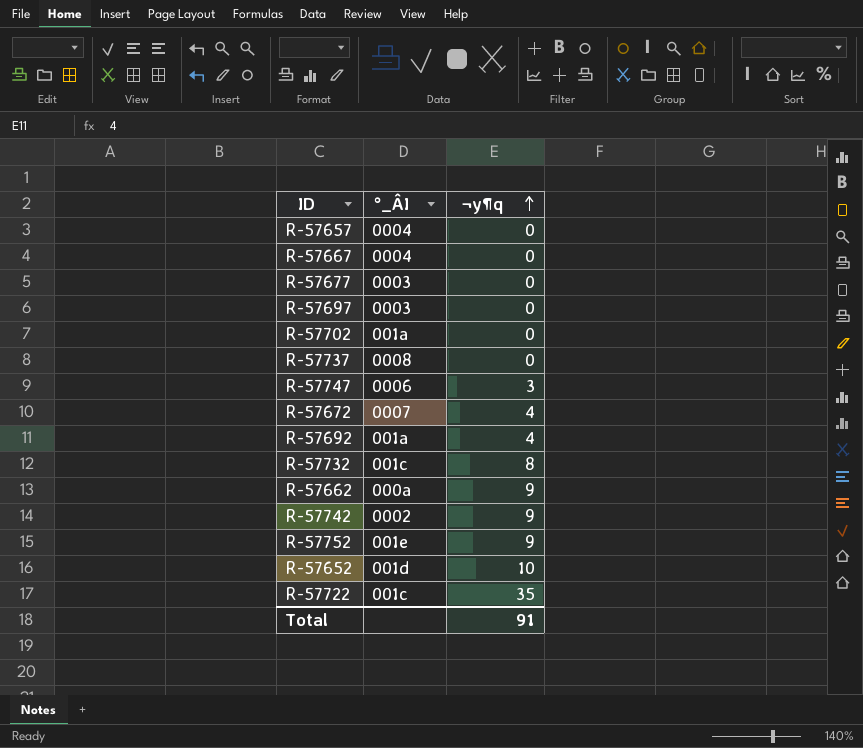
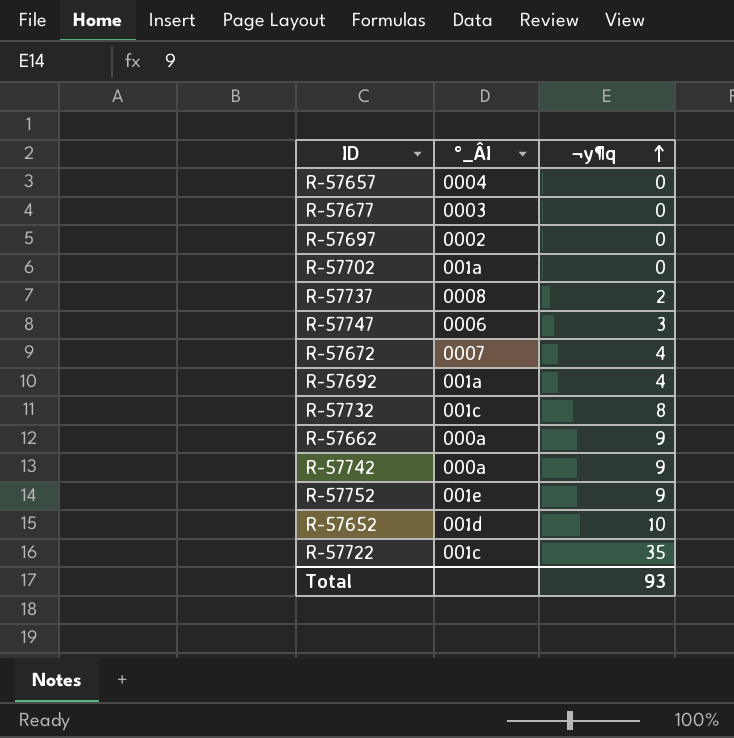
row R-57667: 0004 | 0 -> none
R-57697 | °_ÂI: 0003 -> 0002
R-57737 | ¬y¶q: 0 -> 2
R-57742 | °_ÂI: 0002 -> 000a
Total | ¬y¶q: 91 -> 93

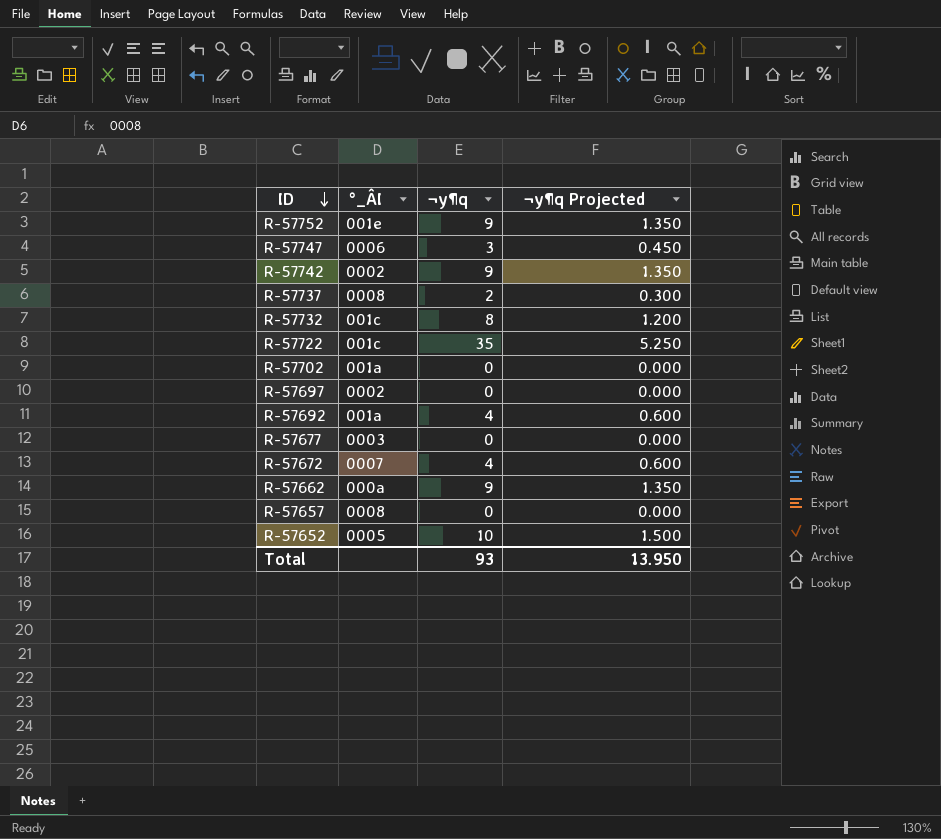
row order: ¬y¶q ascending -> ID descending
column ¬y¶q Projected | formula: none -> [¬y¶q] * 0.15
R-57742 | °_ÂI: 000a -> 0002
R-57657 | °_ÂI: 0004 -> 0008
R-57652 | °_ÂI: 001d -> 0005

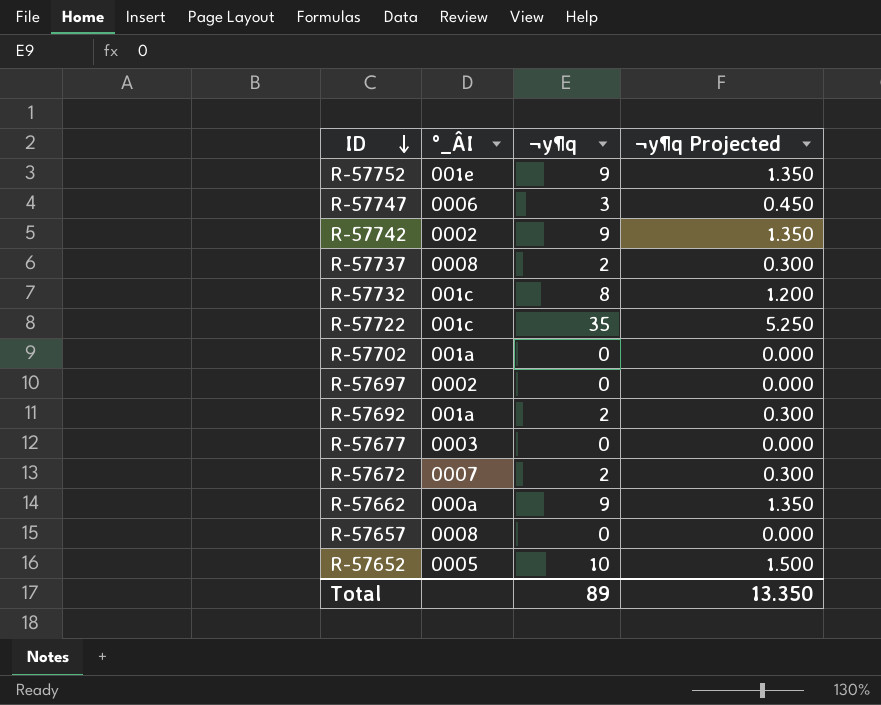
R-57692 | ¬y¶q: 4 -> 2
R-57692 | ¬y¶q Projected: 0.600 -> 0.300
R-57672 | ¬y¶q: 4 -> 2
R-57672 | ¬y¶q Projected: 0.600 -> 0.300
Total | ¬y¶q: 93 -> 89
Total | ¬y¶q Projected: 13.950 -> 13.350

